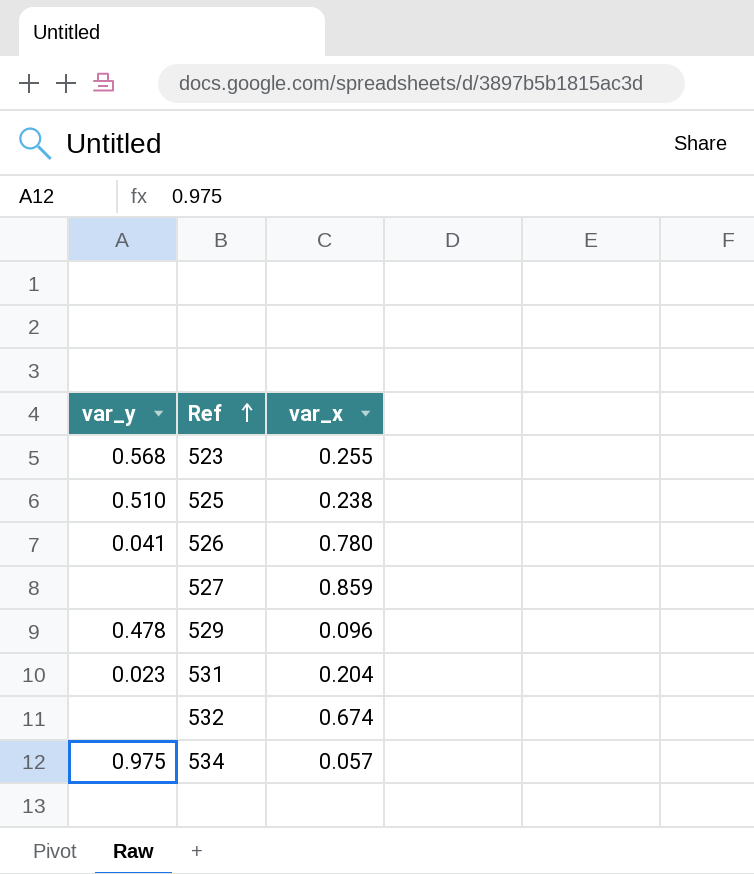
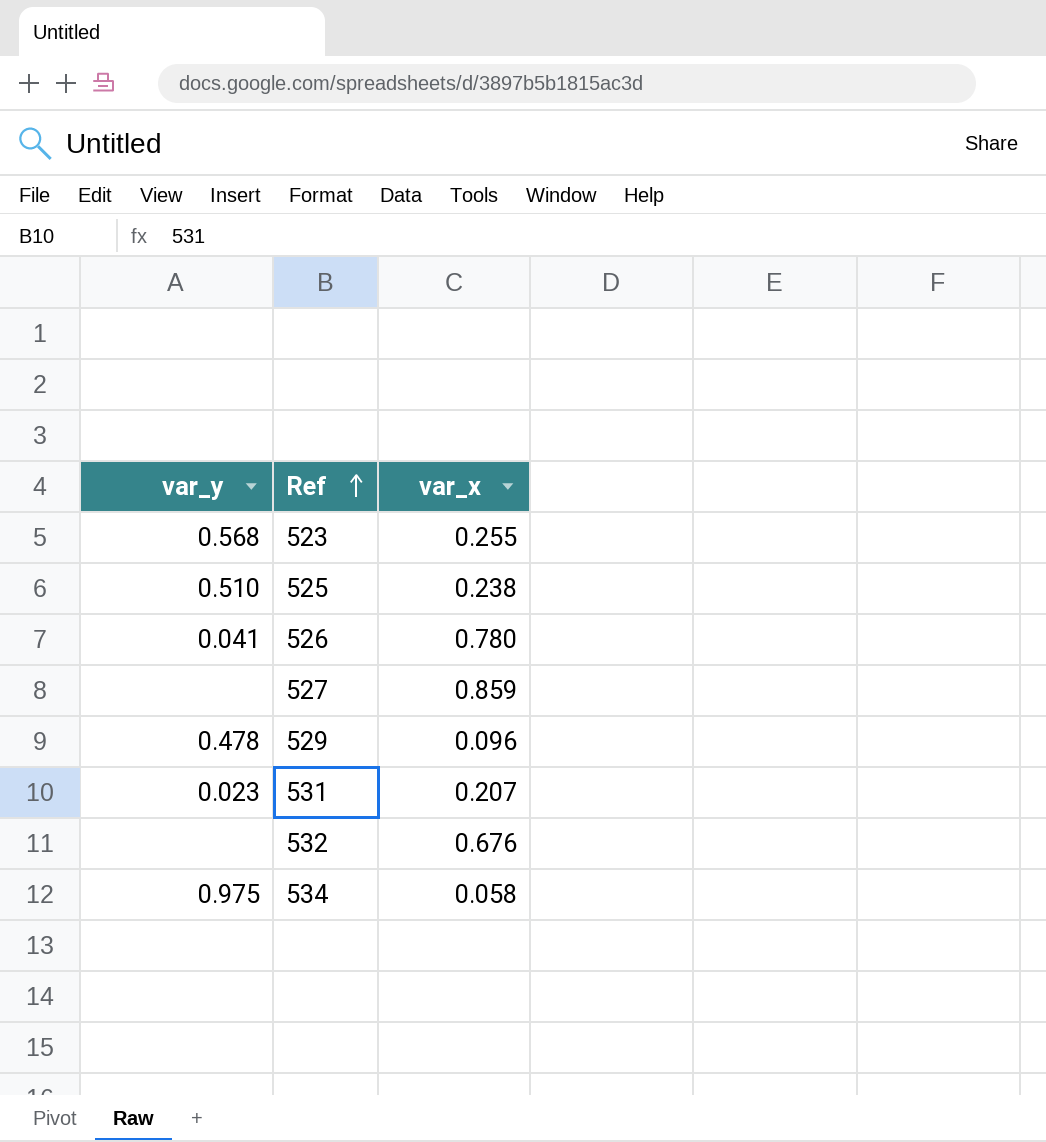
531 | var_x: 0.204 -> 0.207
532 | var_x: 0.674 -> 0.676
534 | var_x: 0.057 -> 0.058

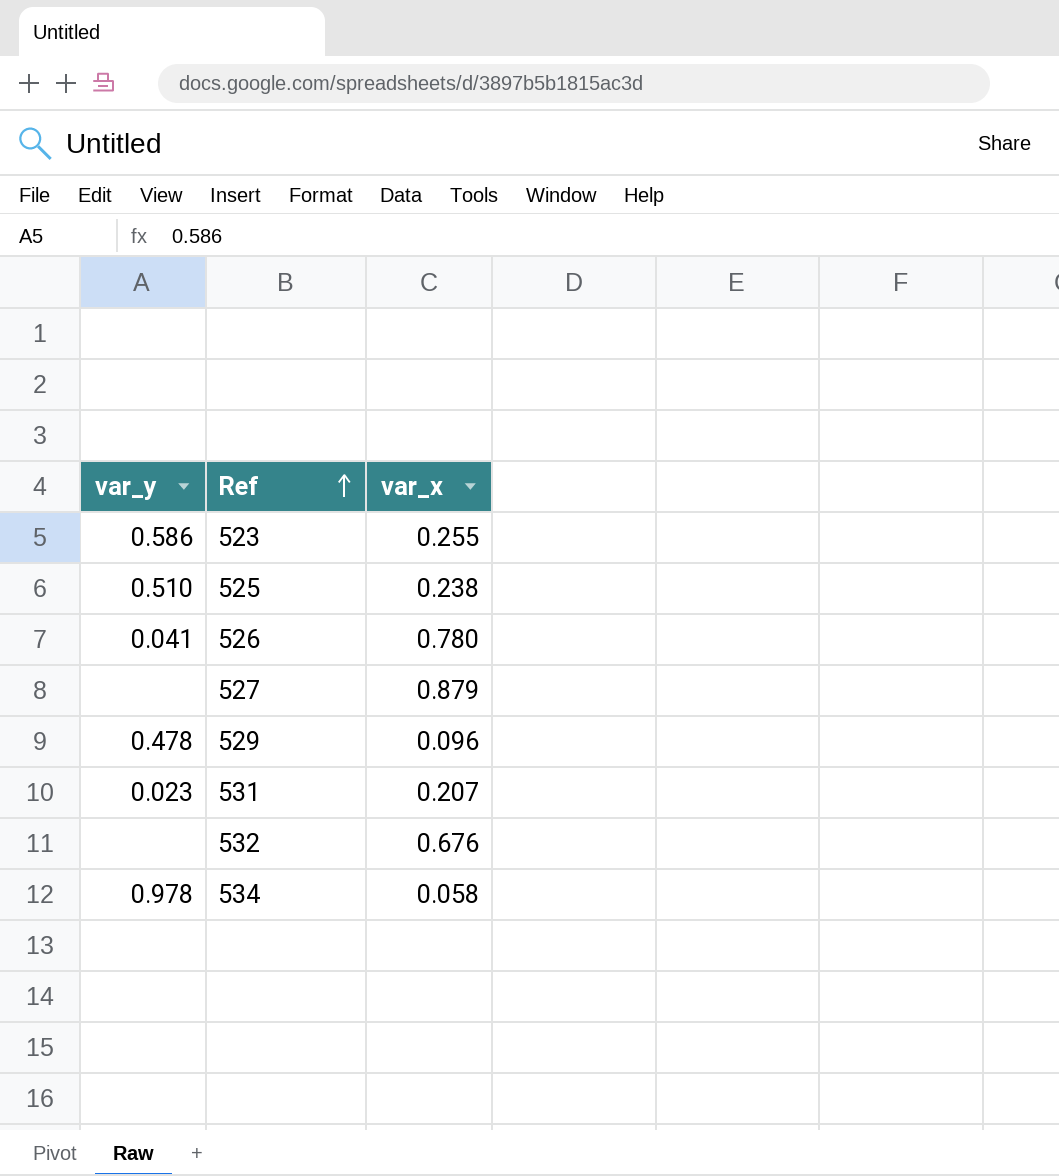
523 | var_y: 0.568 -> 0.586
527 | var_x: 0.859 -> 0.879
534 | var_y: 0.975 -> 0.978

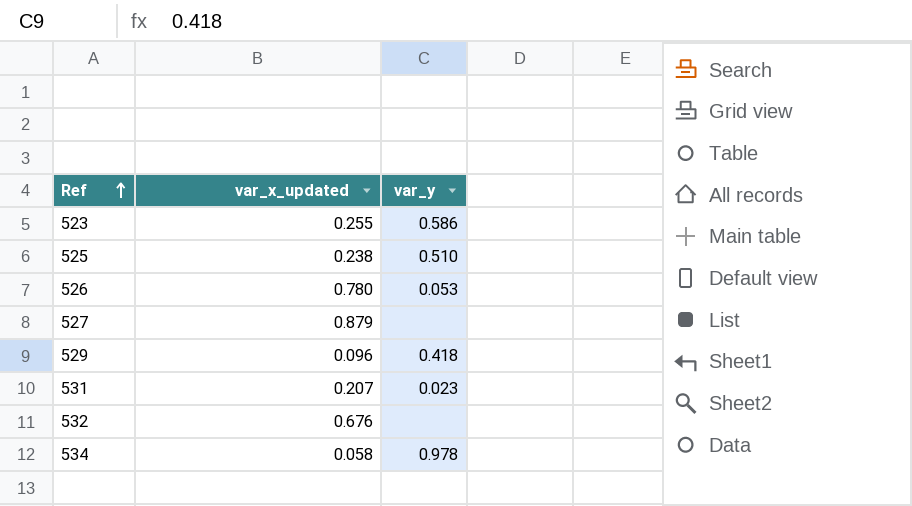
column name: var_x -> var_x_updated
column var_y | position: 1 -> 3
526 | var_y: 0.041 -> 0.053
529 | var_y: 0.478 -> 0.418

